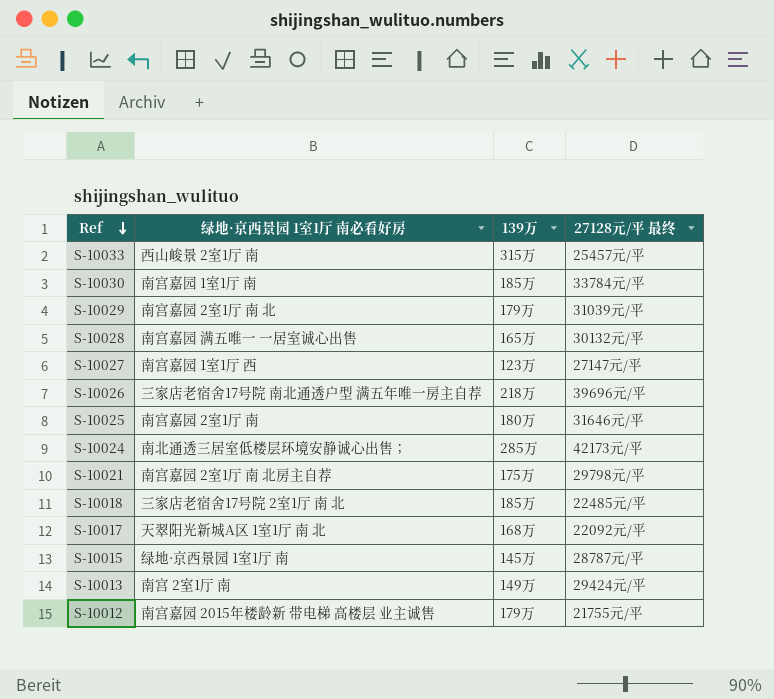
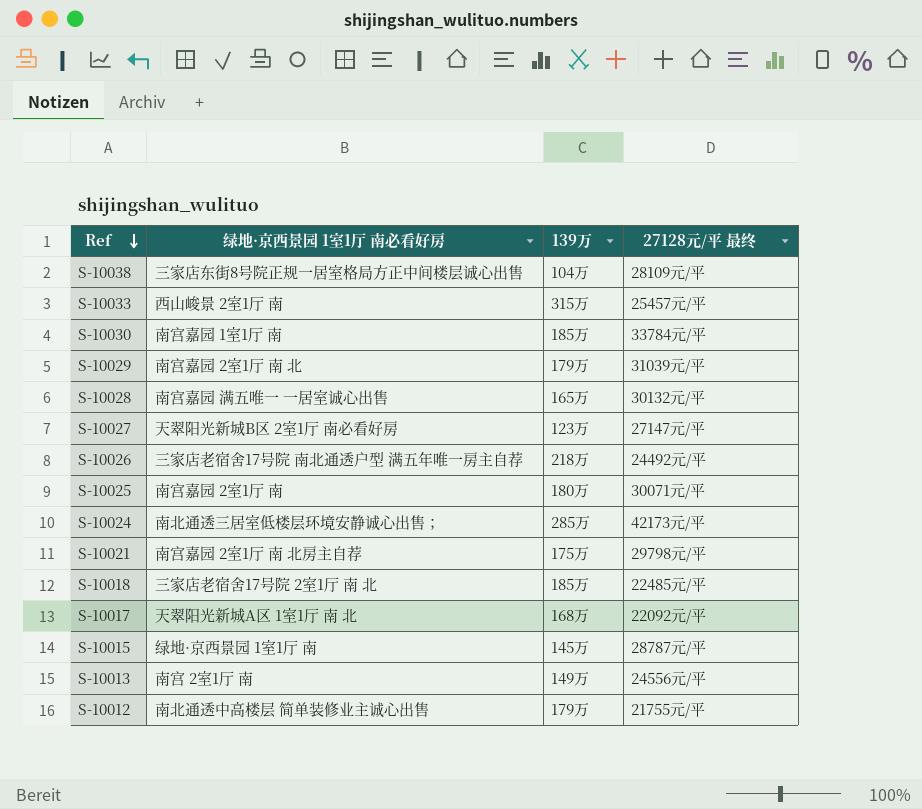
row S-10038: none -> 三家店东街8号院正规一居室格局方正中间楼层诚心出售 | 104万 | 28109元/平
S-10027 | 绿地·京西景园 1室1厅 南必看好房: 南宫嘉园 1室1厅 西 -> 天翠阳光新城B区 2室1厅 南必看好房
S-10026 | 27128元/平 最终: 39696元/平 -> 24492元/平
S-10025 | 27128元/平 最终: 31646元/平 -> 30071元/平
S-10013 | 27128元/平 最终: 29424元/平 -> 24556元/平
S-10012 | 绿地·京西景园 1室1厅 南必看好房: 南宫嘉园 2015年楼龄新 带电梯 高楼层 业主诚售 -> 南北通透中高楼层 简单装修业主诚心出售

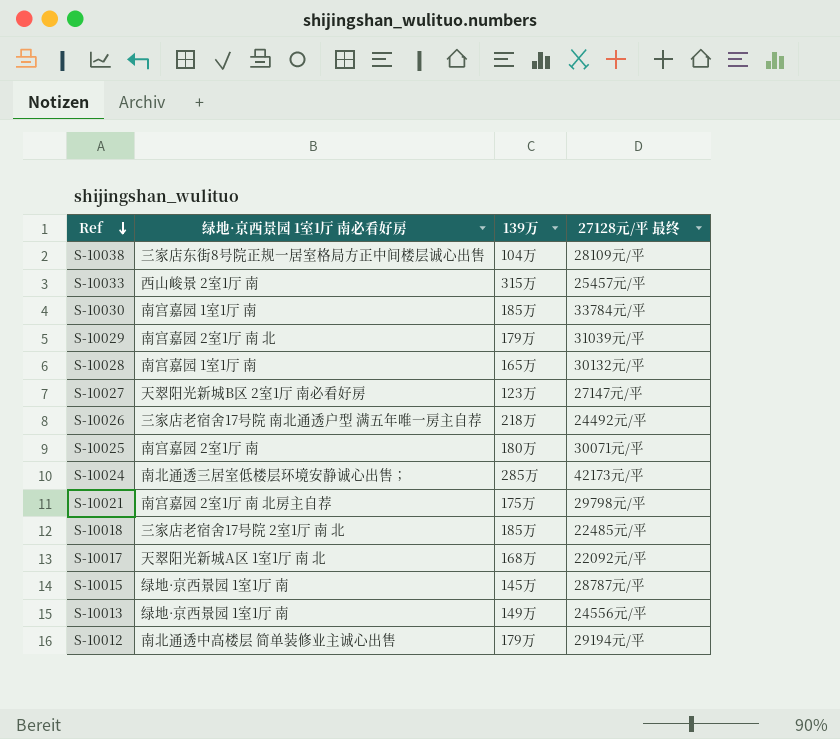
S-10028 | 绿地·京西景园 1室1厅 南必看好房: 南宫嘉园 满五唯一 一居室诚心出售 -> 南宫嘉园 1室1厅 南
S-10013 | 绿地·京西景园 1室1厅 南必看好房: 南宫 2室1厅 南 -> 绿地·京西景园 1室1厅 南
S-10012 | 27128元/平 最终: 21755元/平 -> 29194元/平

